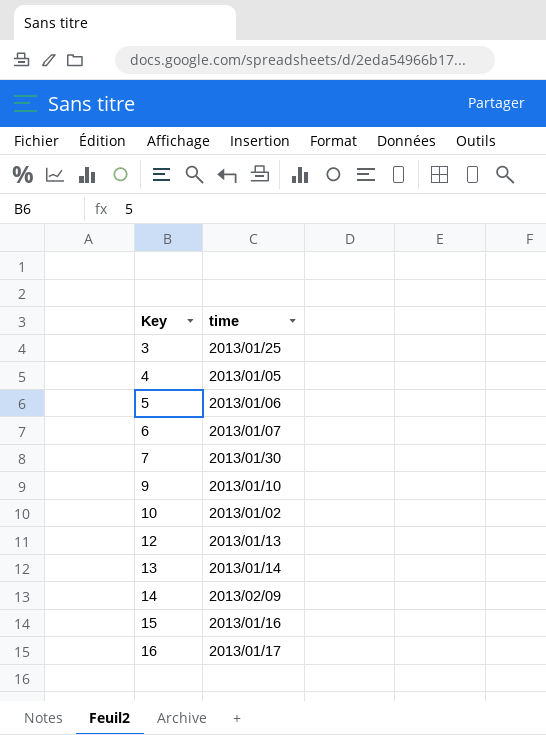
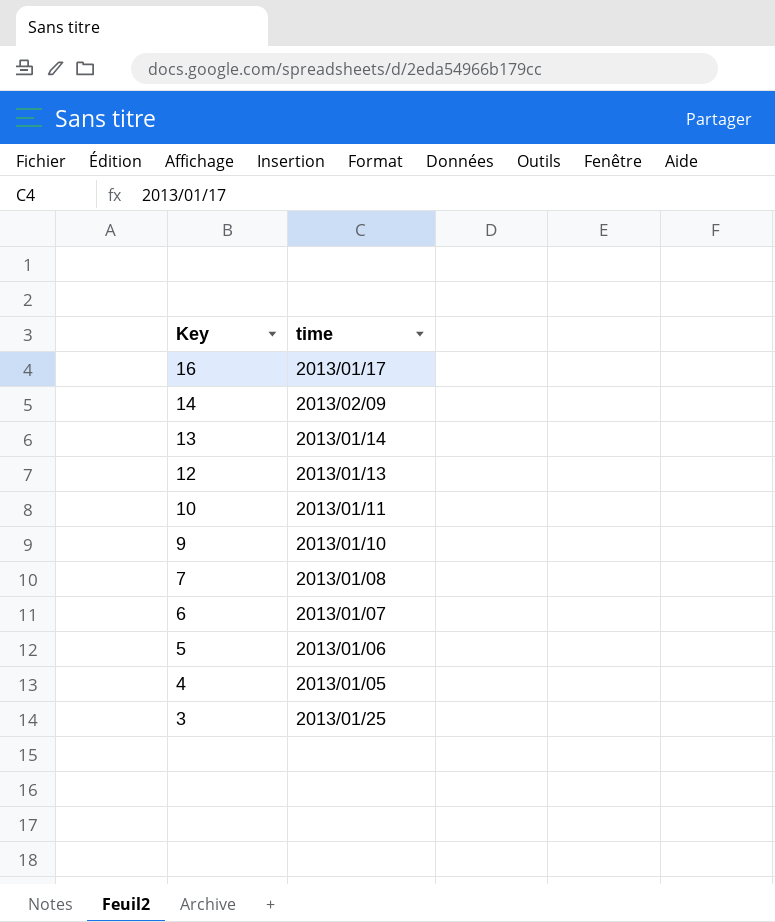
row order: Key ascending -> Key descending
row 15: 2013/01/16 -> none
10 | time: 2013/01/02 -> 2013/01/11
7 | time: 2013/01/30 -> 2013/01/08

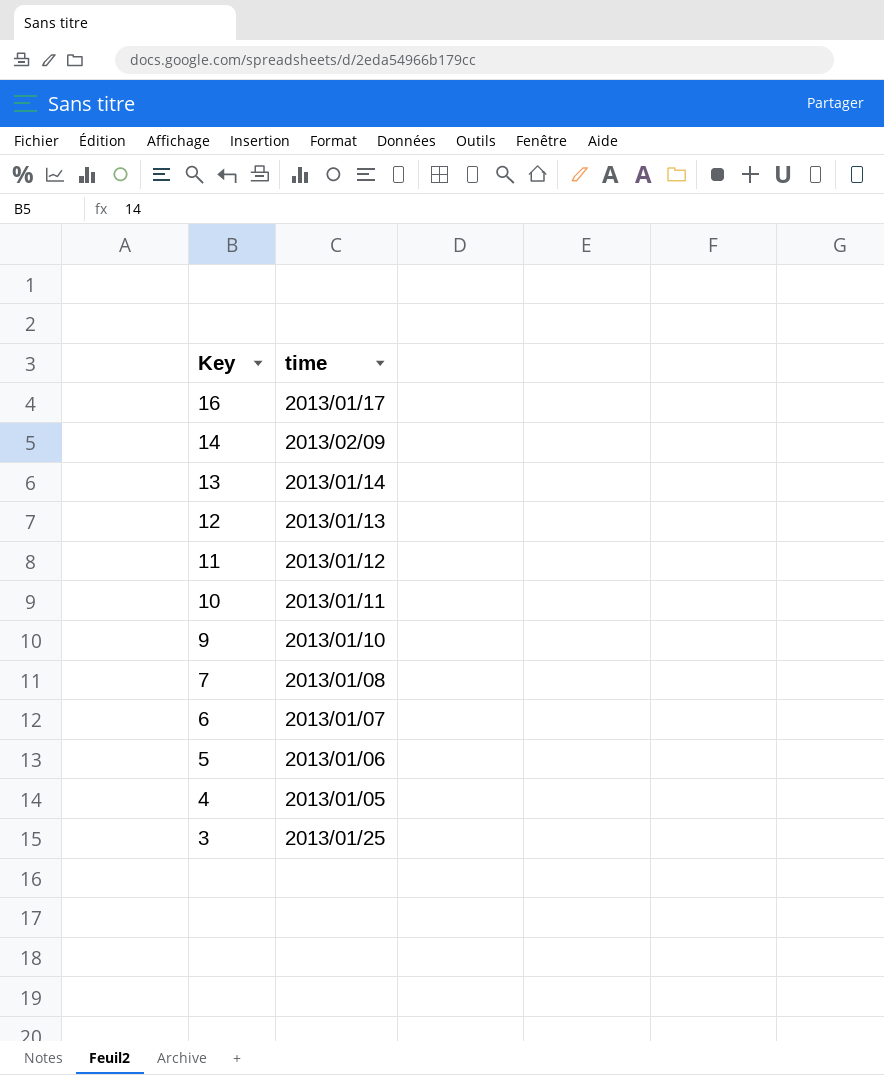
row 11: none -> 2013/01/12

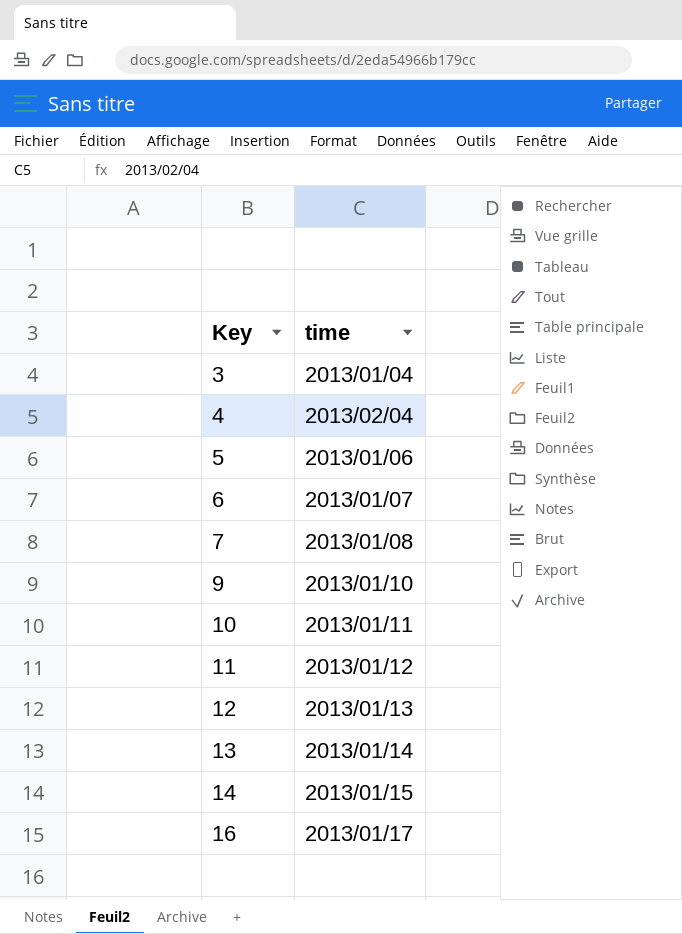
row order: Key descending -> Key ascending
3 | time: 2013/01/25 -> 2013/01/04
4 | time: 2013/01/05 -> 2013/02/04
14 | time: 2013/02/09 -> 2013/01/15

